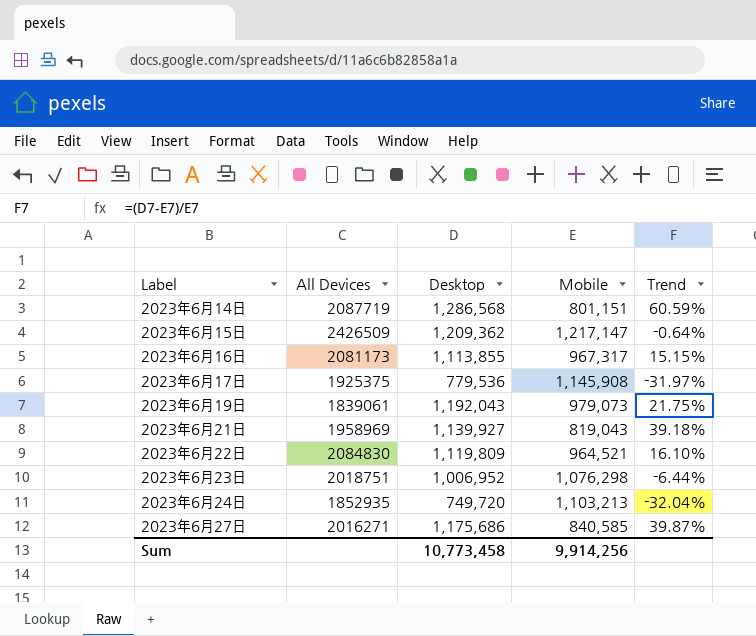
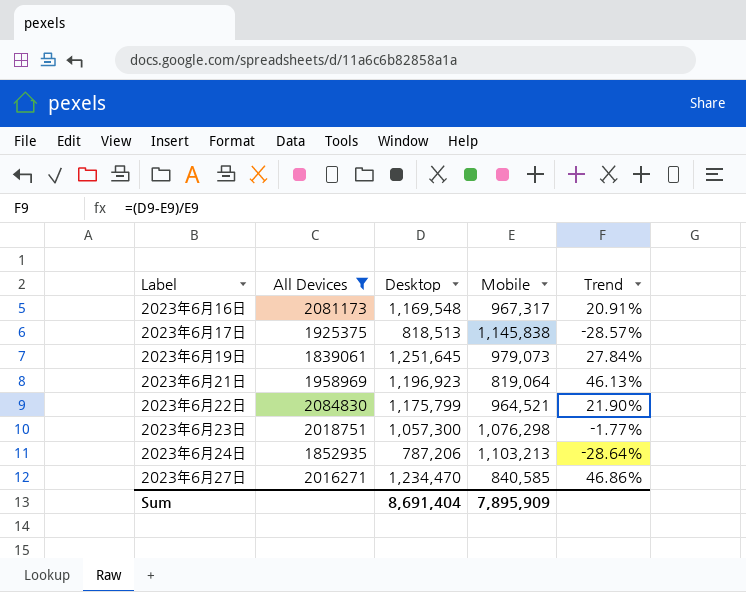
filter: none -> All Devices <= 2084830
2023年6月16日 | Desktop: 1,113,855 -> 1,169,548
2023年6月16日 | Trend: 15.15% -> 20.91%
2023年6月17日 | Desktop: 779,536 -> 818,513
2023年6月17日 | Mobile: 1,145,908 -> 1,145,838
2023年6月17日 | Trend: -31.97% -> -28.57%
2023年6月19日 | Desktop: 1,192,043 -> 1,251,645
2023年6月19日 | Trend: 21.75% -> 27.84%
2023年6月21日 | Desktop: 1,139,927 -> 1,196,923
2023年6月21日 | Mobile: 819,043 -> 819,064
2023年6月21日 | Trend: 39.18% -> 46.13%
2023年6月22日 | Desktop: 1,119,809 -> 1,175,799
2023年6月22日 | Trend: 16.10% -> 21.90%
2023年6月23日 | Desktop: 1,006,952 -> 1,057,300
2023年6月23日 | Trend: -6.44% -> -1.77%
2023年6月24日 | Desktop: 749,720 -> 787,206
2023年6月24日 | Trend: -32.04% -> -28.64%
2023年6月27日 | Desktop: 1,175,686 -> 1,234,470
2023年6月27日 | Trend: 39.87% -> 46.86%
Sum | Desktop: 10,773,458 -> 8,691,404
Sum | Mobile: 9,914,256 -> 7,895,909

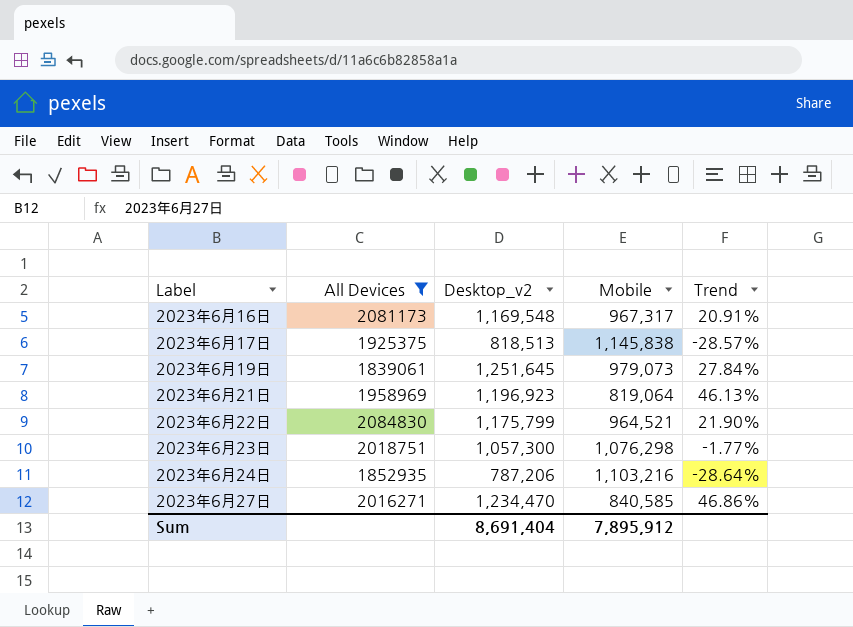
column name: Desktop -> Desktop_v2
2023年6月24日 | Mobile: 1,103,213 -> 1,103,216
Sum | Mobile: 7,895,909 -> 7,895,912

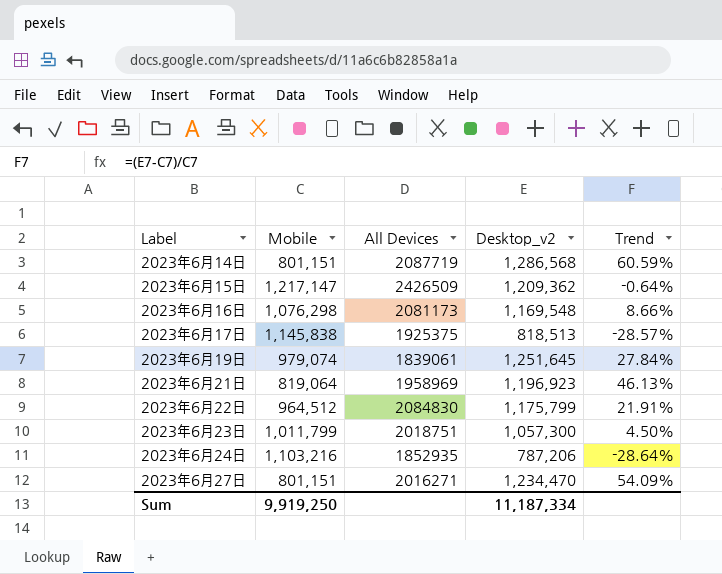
filter: All Devices <= 2084830 -> none
column Mobile | position: 4 -> 2
2023年6月16日 | Mobile: 967,317 -> 1,076,298
2023年6月16日 | Trend: 20.91% -> 8.66%
2023年6月19日 | Mobile: 979,073 -> 979,074
2023年6月22日 | Mobile: 964,521 -> 964,512
2023年6月22日 | Trend: 21.90% -> 21.91%
2023年6月23日 | Mobile: 1,076,298 -> 1,011,799
2023年6月23日 | Trend: -1.77% -> 4.50%
2023年6月27日 | Mobile: 840,585 -> 801,151
2023年6月27日 | Trend: 46.86% -> 54.09%
Sum | Mobile: 7,895,912 -> 9,919,250
Sum | Desktop_v2: 8,691,404 -> 11,187,334

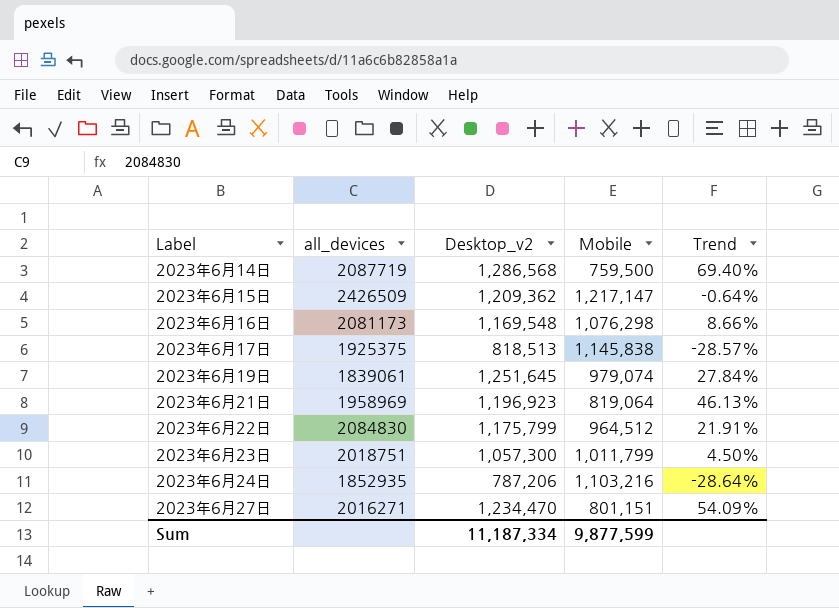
column name: All Devices -> all_devices
column Mobile | position: 2 -> 4
2023年6月14日 | Mobile: 801,151 -> 759,500
2023年6月14日 | Trend: 60.59% -> 69.40%
Sum | Mobile: 9,919,250 -> 9,877,599

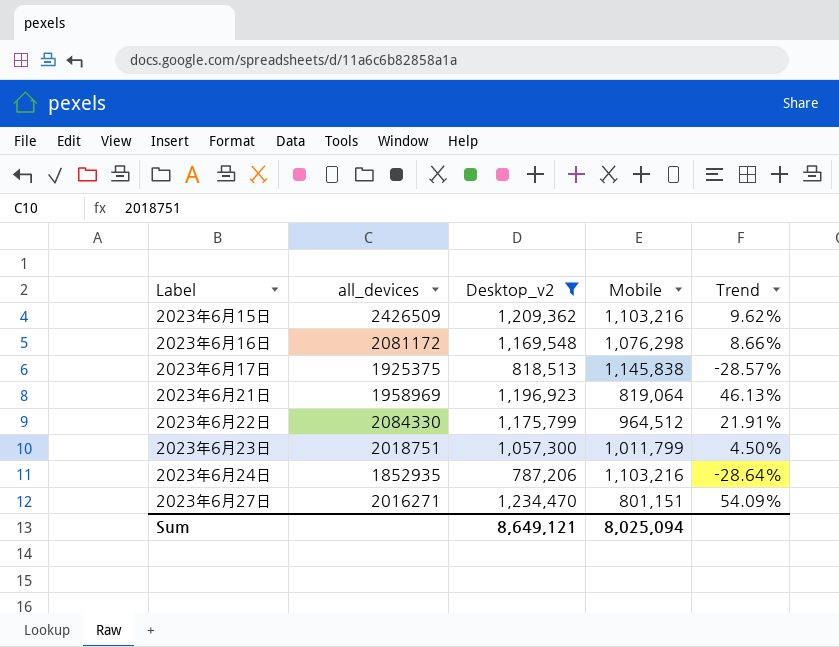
filter: none -> Desktop_v2 <= 1,234,470
2023年6月15日 | Mobile: 1,217,147 -> 1,103,216
2023年6月15日 | Trend: -0.64% -> 9.62%
2023年6月16日 | all_devices: 2081173 -> 2081172
2023年6月22日 | all_devices: 2084830 -> 2084330
Sum | Desktop_v2: 11,187,334 -> 8,649,121
Sum | Mobile: 9,877,599 -> 8,025,094

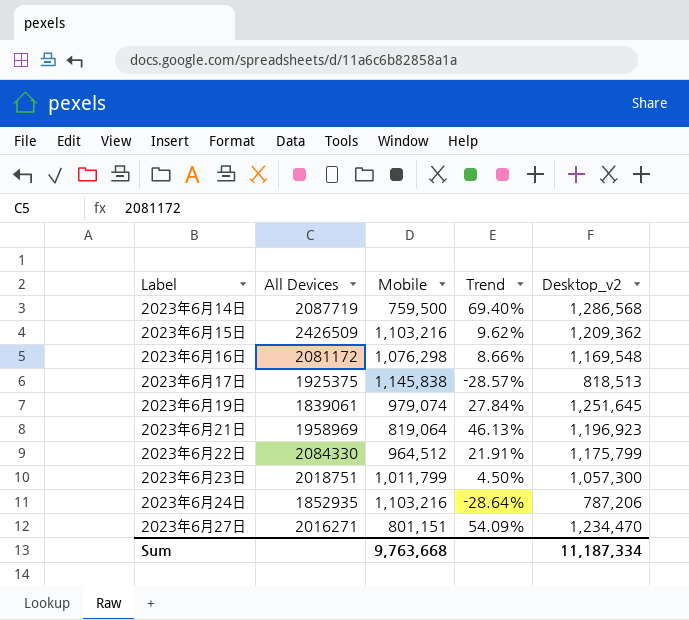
filter: Desktop_v2 <= 1,234,470 -> none
column name: all_devices -> All Devices
column Desktop_v2 | position: 3 -> 5
Sum | Mobile: 8,025,094 -> 9,763,668
Sum | Desktop_v2: 8,649,121 -> 11,187,334

